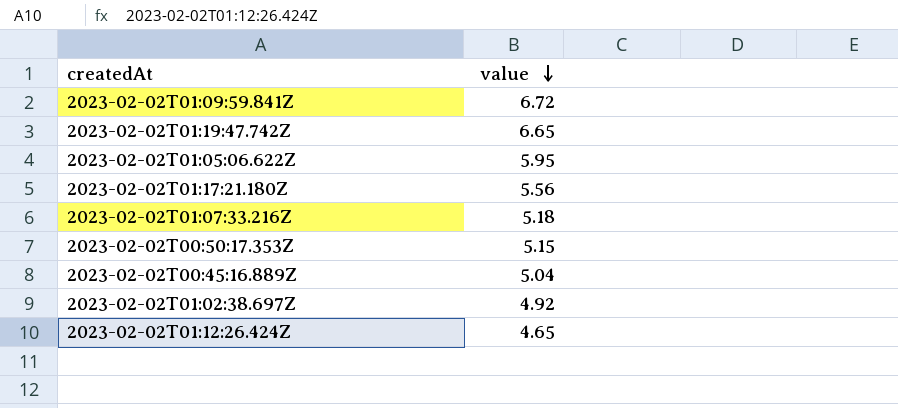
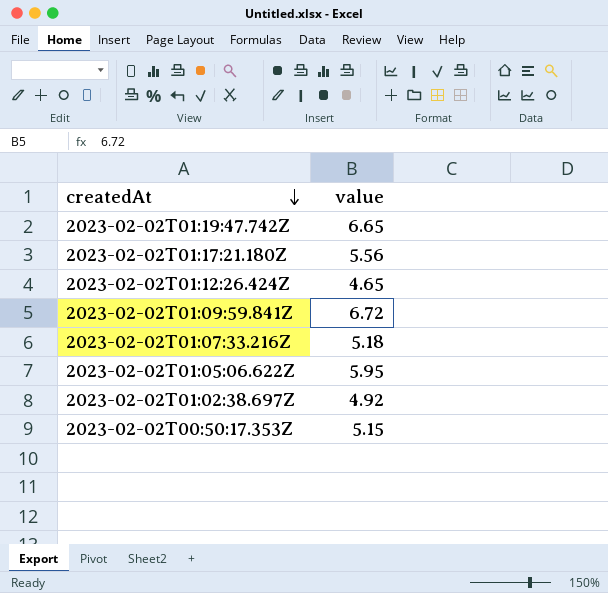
row order: value descending -> createdAt descending
row 2023-02-02T00:45:16.889Z: 5.04 -> none

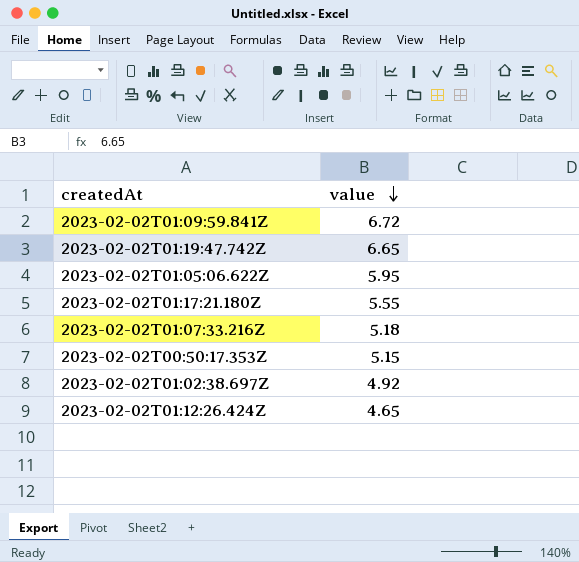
row order: createdAt descending -> value descending
2023-02-02T01:17:21.180Z | value: 5.56 -> 5.55

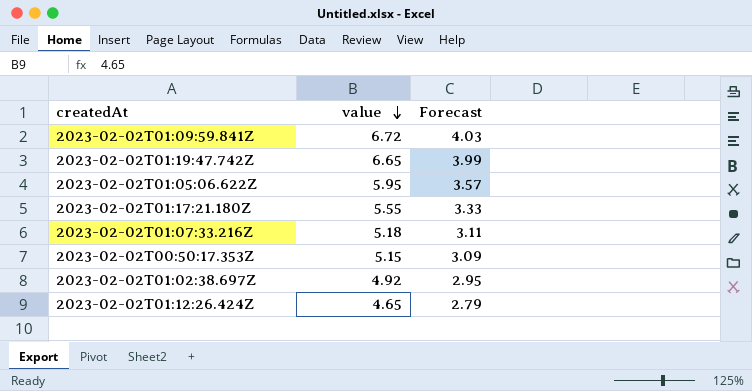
column Forecast | formula: none -> [value] * 0.6

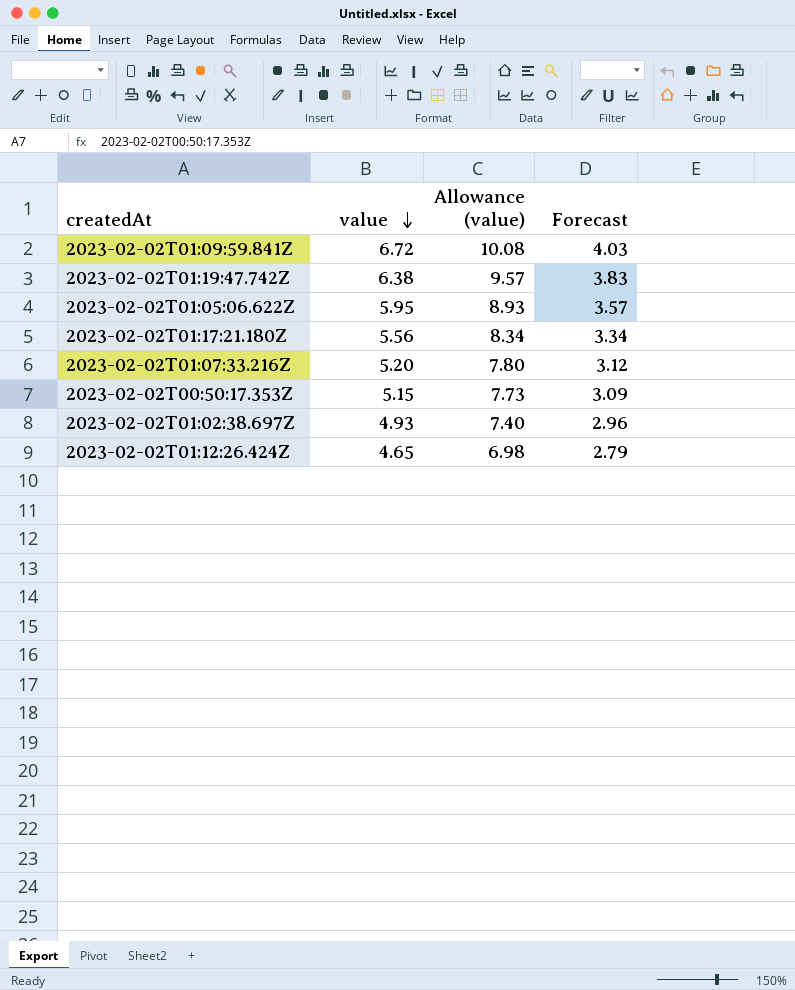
column Allowance (value) | formula: none -> [value] * 1.5
2023-02-02T01:19:47.742Z | value: 6.65 -> 6.38
2023-02-02T01:19:47.742Z | Forecast: 3.99 -> 3.83
2023-02-02T01:17:21.180Z | value: 5.55 -> 5.56
2023-02-02T01:17:21.180Z | Forecast: 3.33 -> 3.34
2023-02-02T01:07:33.216Z | value: 5.18 -> 5.20
2023-02-02T01:07:33.216Z | Forecast: 3.11 -> 3.12
2023-02-02T01:02:38.697Z | value: 4.92 -> 4.93
2023-02-02T01:02:38.697Z | Forecast: 2.95 -> 2.96

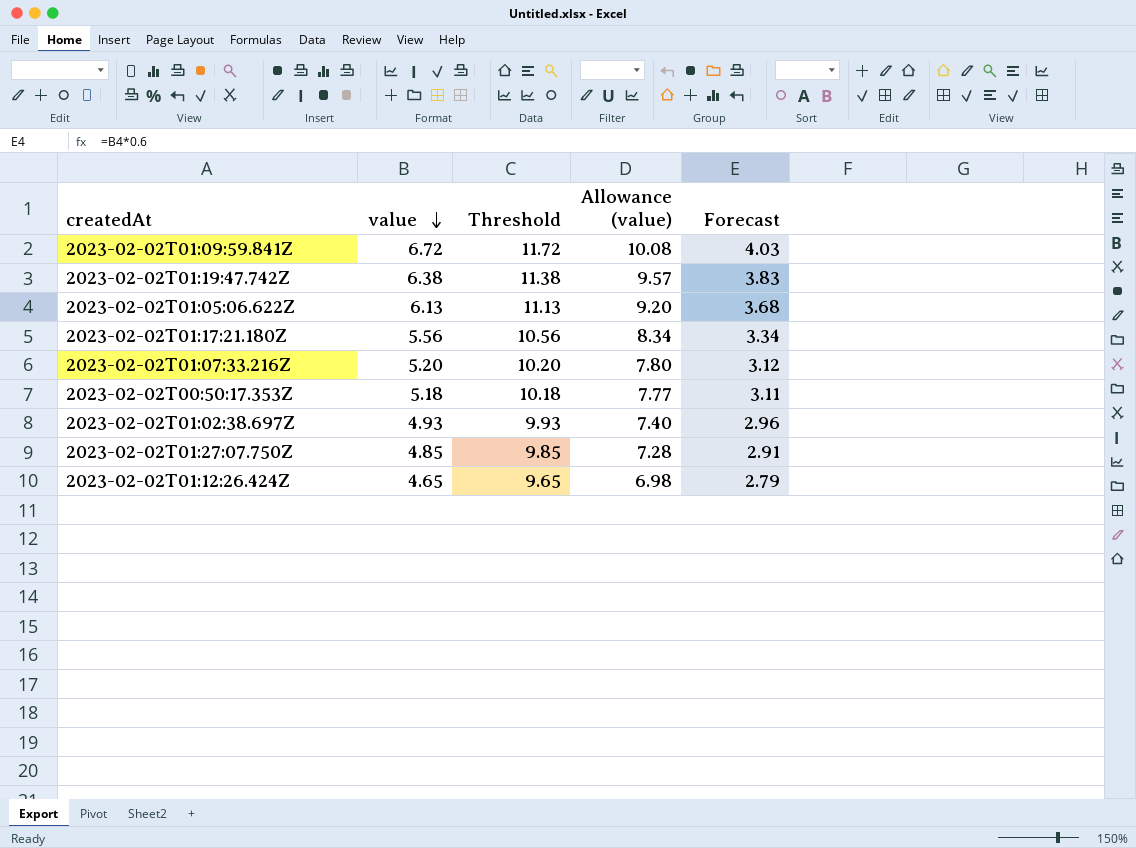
column Threshold | formula: none -> [value] + 5
2023-02-02T01:05:06.622Z | value: 5.95 -> 6.13
2023-02-02T01:05:06.622Z | Allowance (value): 8.93 -> 9.20
2023-02-02T01:05:06.622Z | Forecast: 3.57 -> 3.68
2023-02-02T00:50:17.353Z | value: 5.15 -> 5.18
2023-02-02T00:50:17.353Z | Allowance (value): 7.73 -> 7.77
2023-02-02T00:50:17.353Z | Forecast: 3.09 -> 3.11
row 2023-02-02T01:27:07.750Z: none -> 4.85 | 9.85 | 7.28 | 2.91

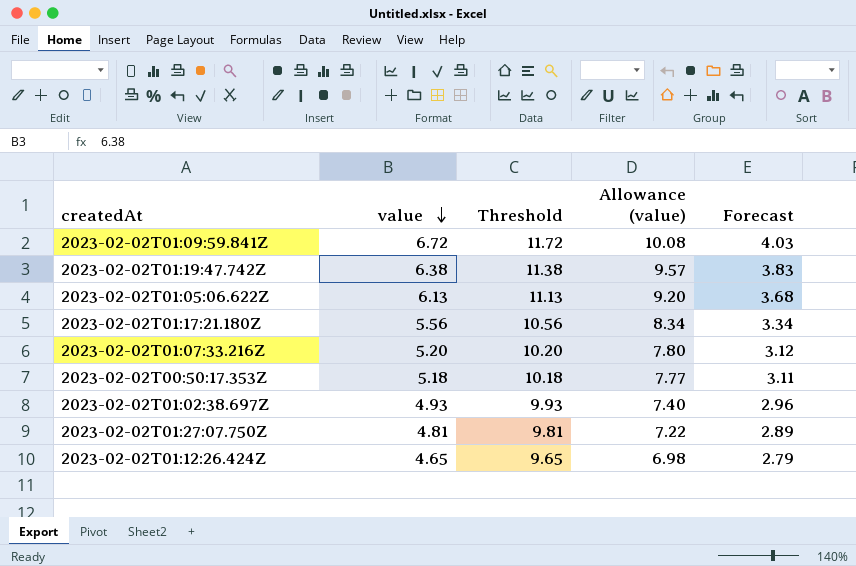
2023-02-02T01:27:07.750Z | value: 4.85 -> 4.81
2023-02-02T01:27:07.750Z | Threshold: 9.85 -> 9.81
2023-02-02T01:27:07.750Z | Allowance (value): 7.28 -> 7.22
2023-02-02T01:27:07.750Z | Forecast: 2.91 -> 2.89

